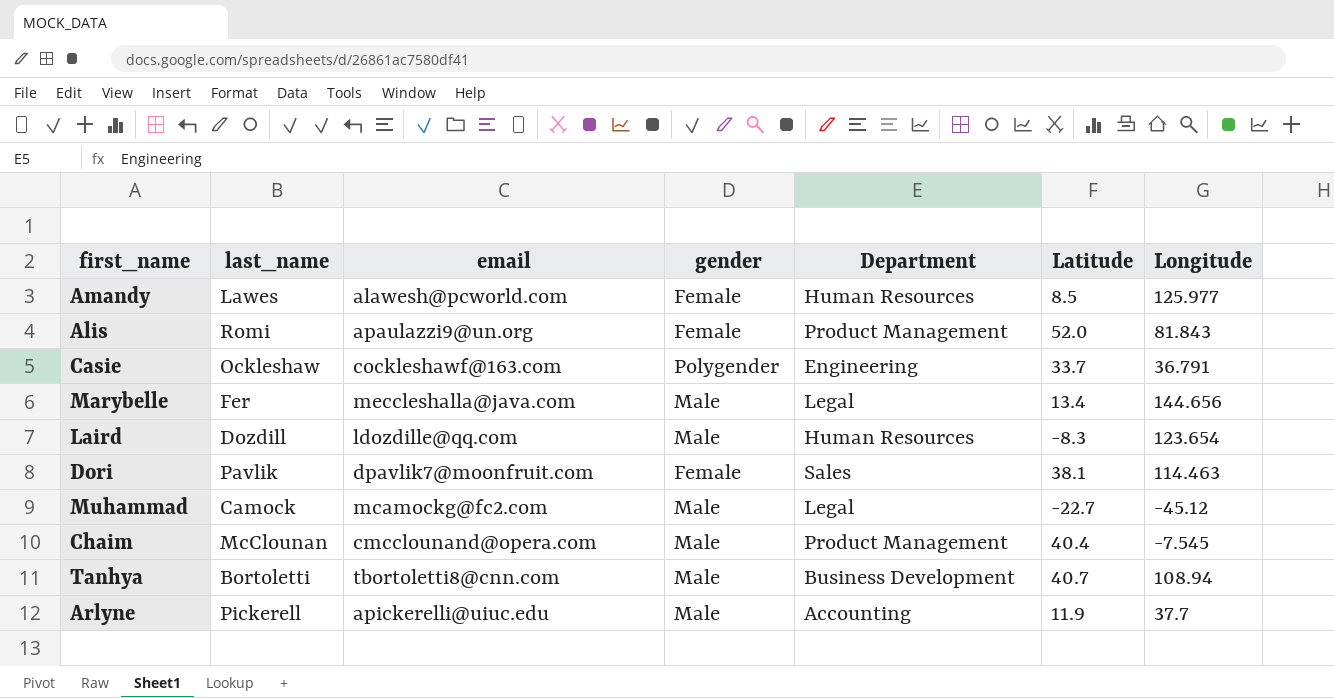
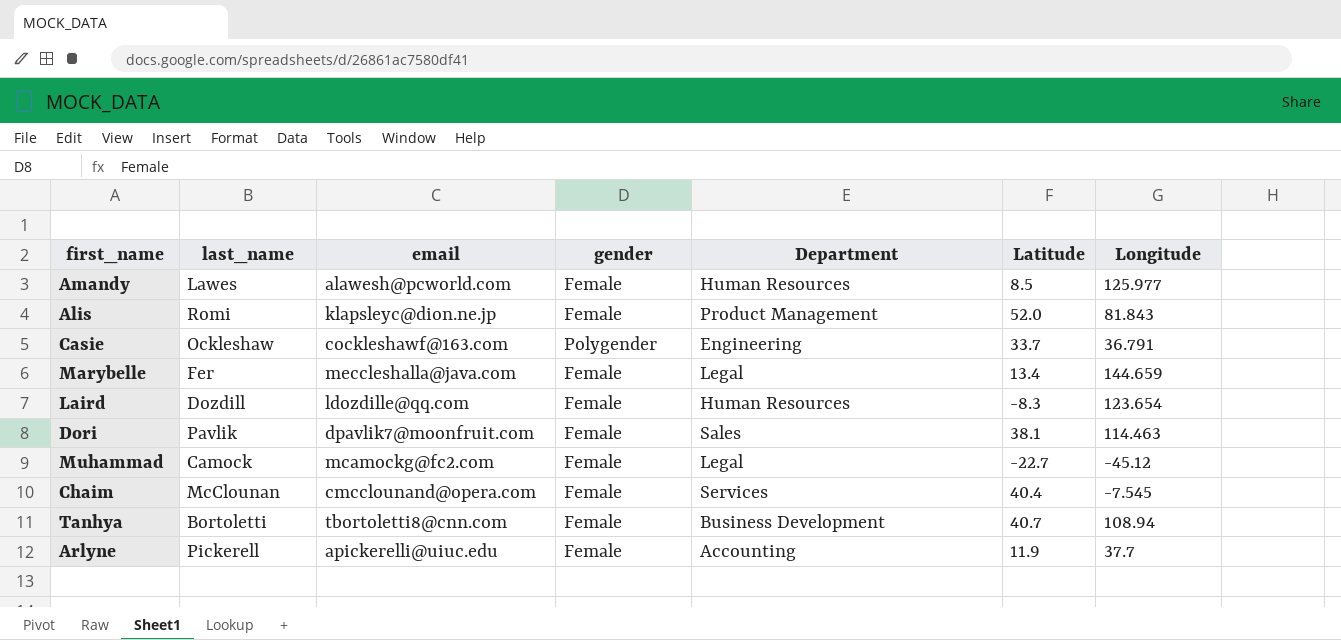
Alis | email: apaulazzi9@un.org -> klapsleyc@dion.ne.jp
Marybelle | gender: Male -> Female
Marybelle | Longitude: 144.656 -> 144.659
Laird | gender: Male -> Female
Muhammad | gender: Male -> Female
Chaim | gender: Male -> Female
Chaim | Department: Product Management -> Services
Tanhya | gender: Male -> Female
Arlyne | gender: Male -> Female

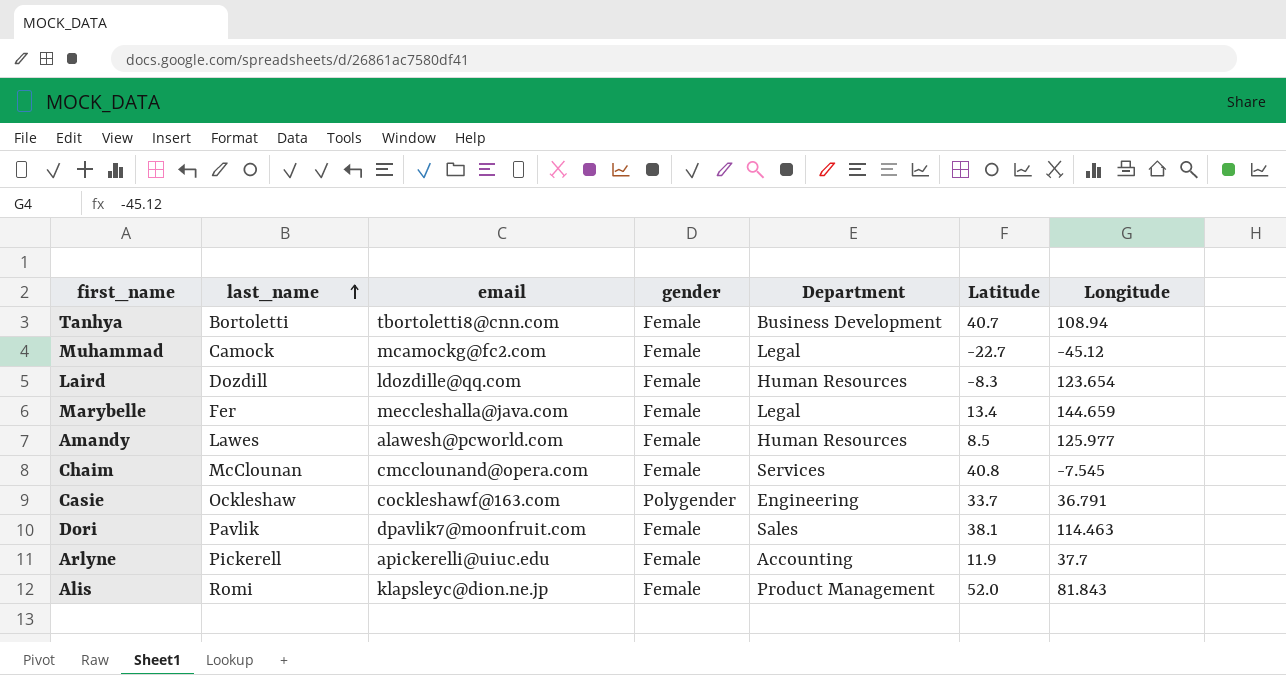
row order: none -> last_name ascending
Chaim | Latitude: 40.4 -> 40.8

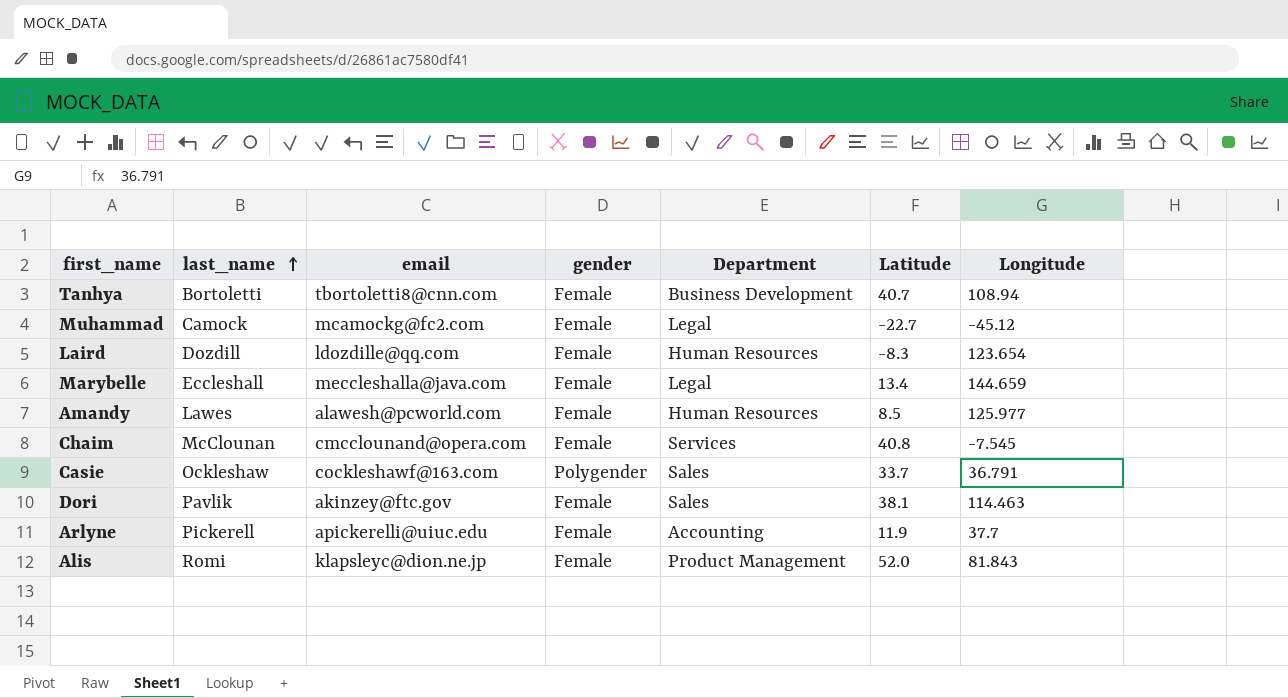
Marybelle | last_name: Fer -> Eccleshall
Casie | Department: Engineering -> Sales
Dori | email: dpavlik7@moonfruit.com -> akinzey@ftc.gov

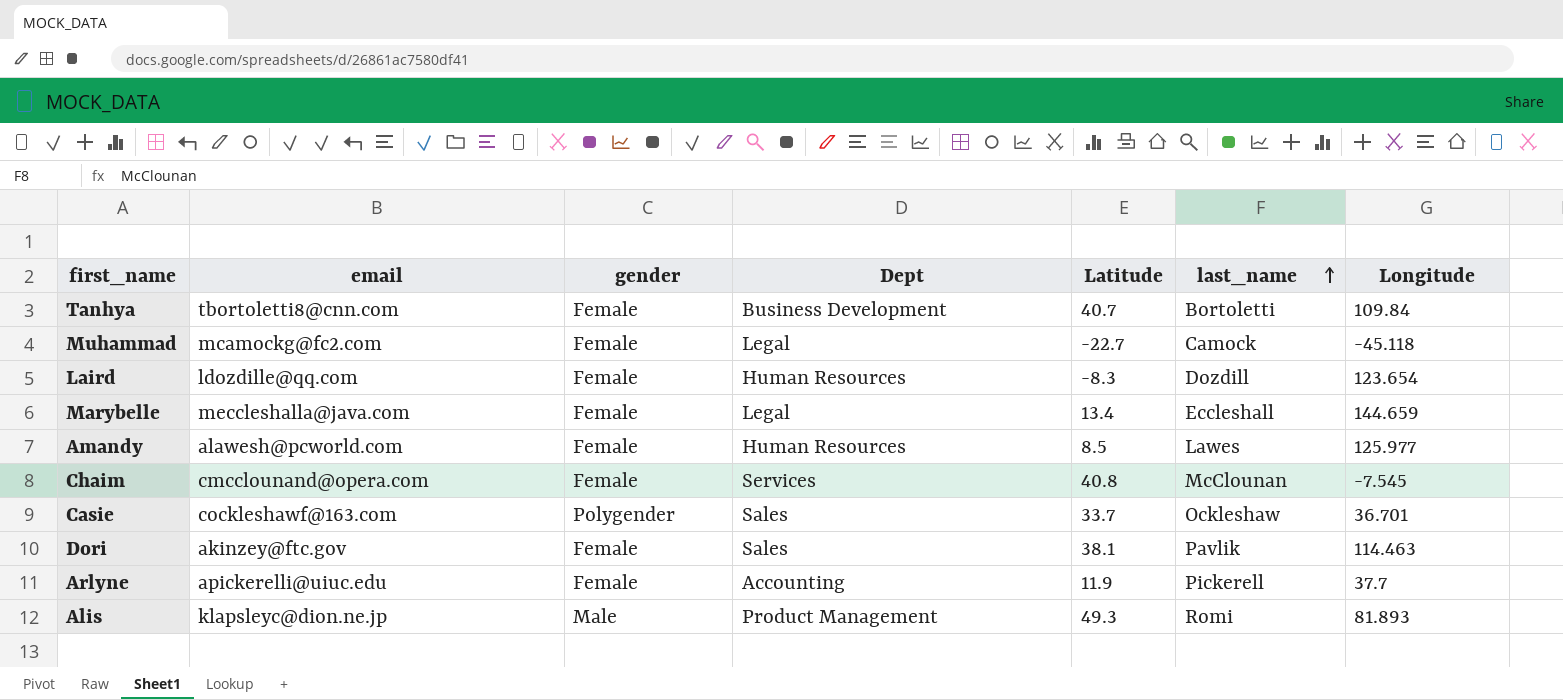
column name: Department -> Dept
column last_name | position: 2 -> 6
Tanhya | Longitude: 108.94 -> 109.84
Muhammad | Longitude: -45.12 -> -45.118
Casie | Longitude: 36.791 -> 36.701
Alis | gender: Female -> Male
Alis | Latitude: 52.0 -> 49.3
Alis | Longitude: 81.843 -> 81.893

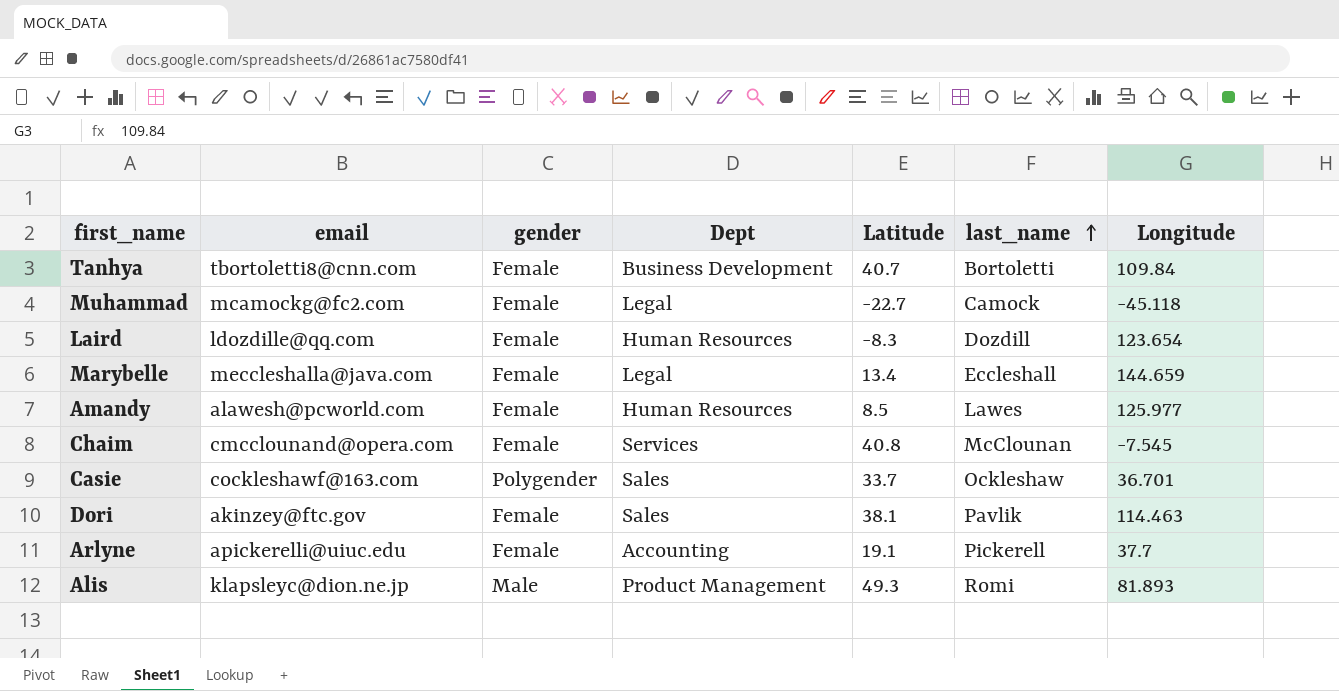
Arlyne | Latitude: 11.9 -> 19.1

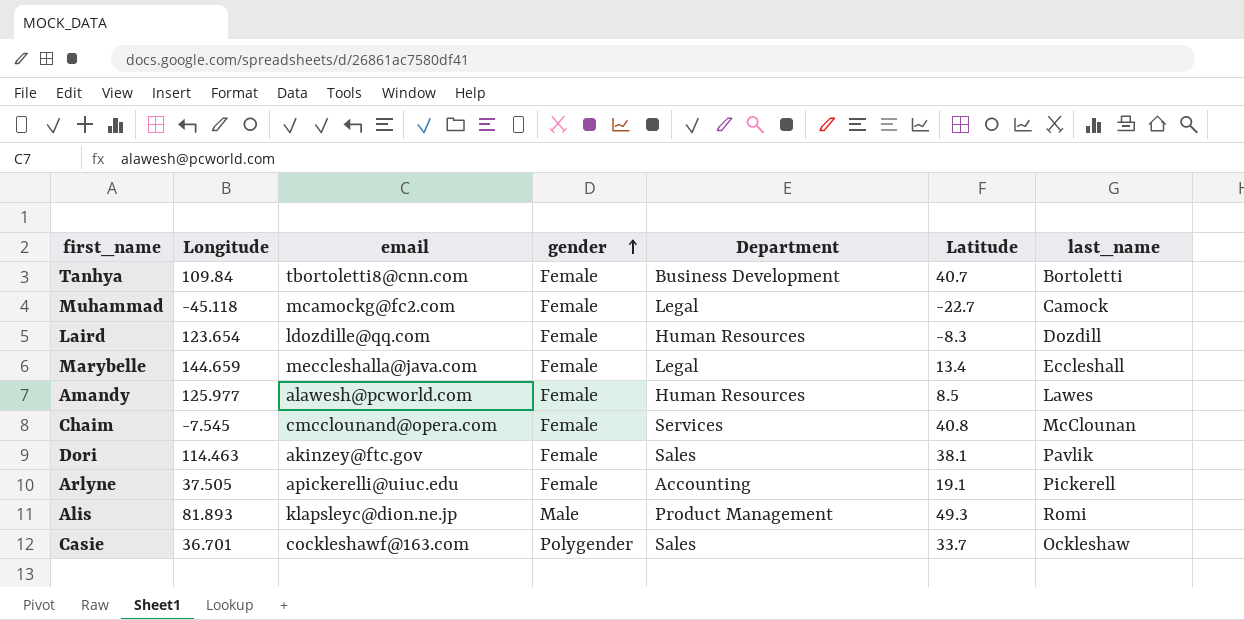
row order: last_name ascending -> gender ascending
column Longitude | position: 7 -> 2
column name: Dept -> Department
Arlyne | Longitude: 37.7 -> 37.505

